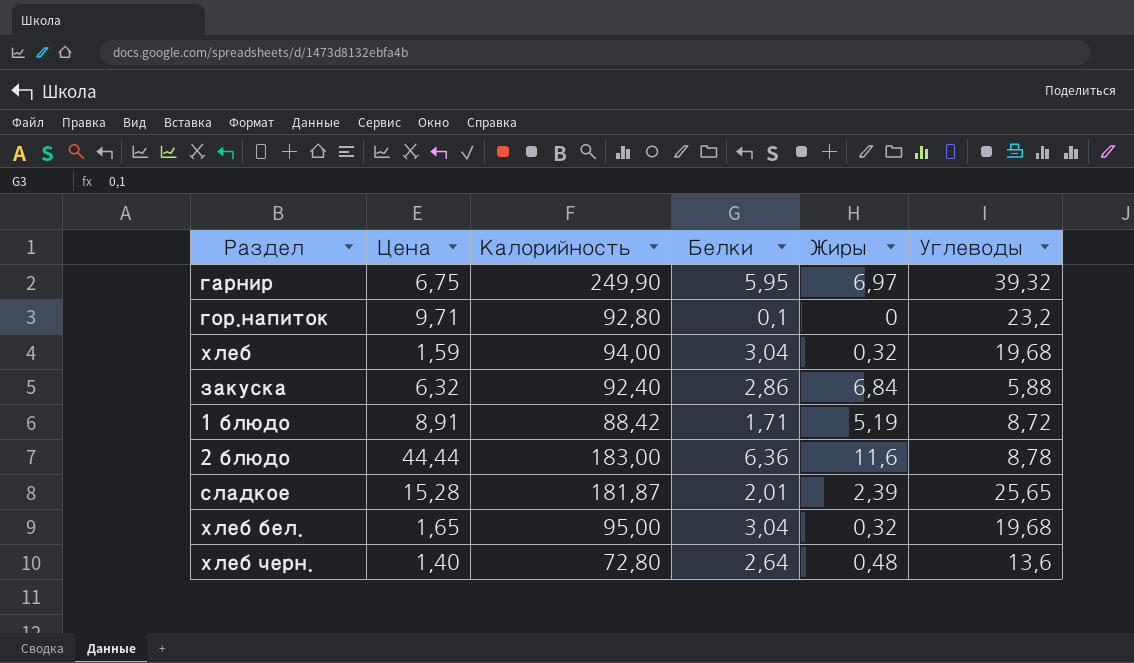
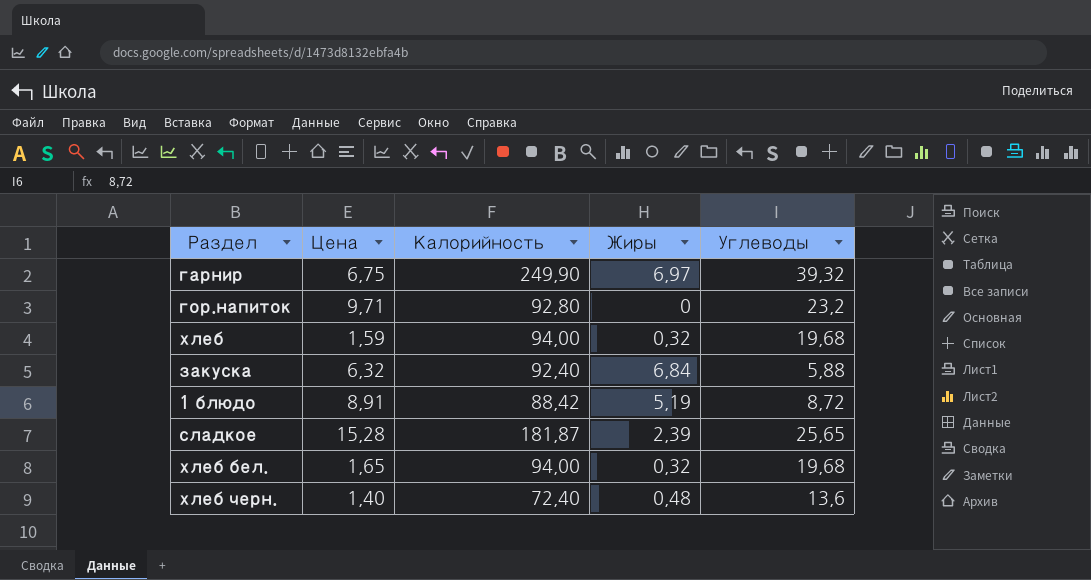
column Белки | position: 4 -> none
row 2 блюдо: 44,44 | 183,00 | 6,36 | 11,6 | 8,78 -> none
хлеб бел. | Калорийность: 95,00 -> 94,00
хлеб черн. | Калорийность: 72,80 -> 72,40

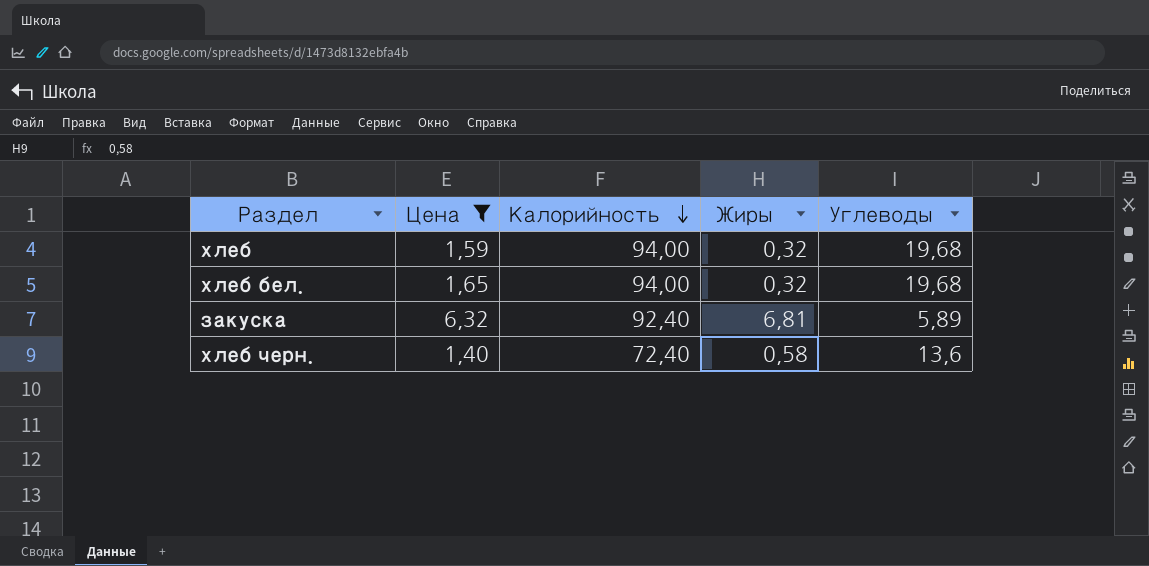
filter: none -> Цена <= 6,32
row order: none -> Калорийность descending
закуска | Жиры: 6,84 -> 6,81
закуска | Углеводы: 5,88 -> 5,89
хлеб черн. | Жиры: 0,48 -> 0,58

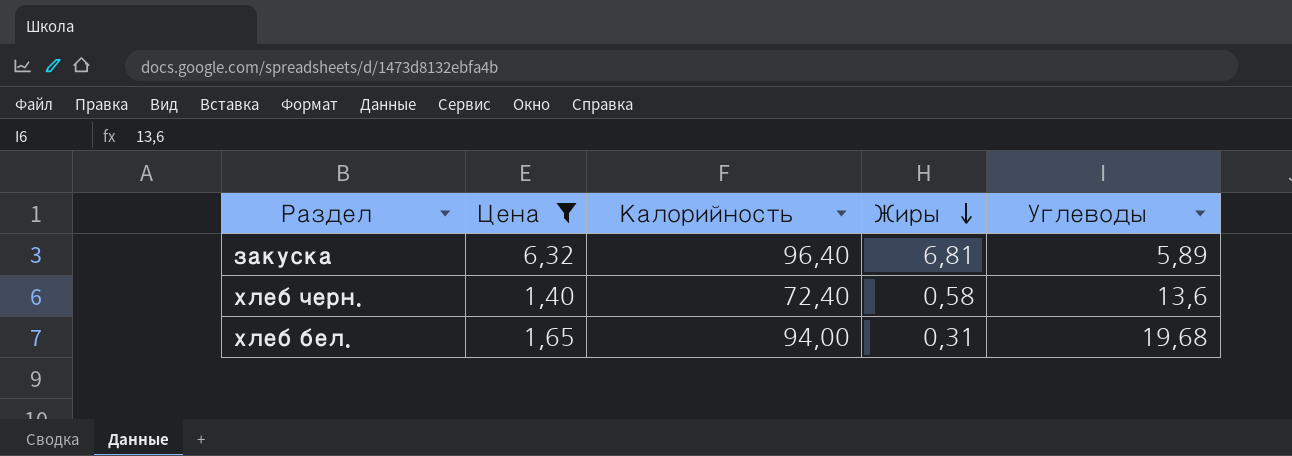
row order: Калорийность descending -> Жиры descending
row хлеб: 1,59 | 94,00 | 0,32 | 19,68 -> none
закуска | Калорийность: 92,40 -> 96,40
хлеб бел. | Жиры: 0,32 -> 0,31

